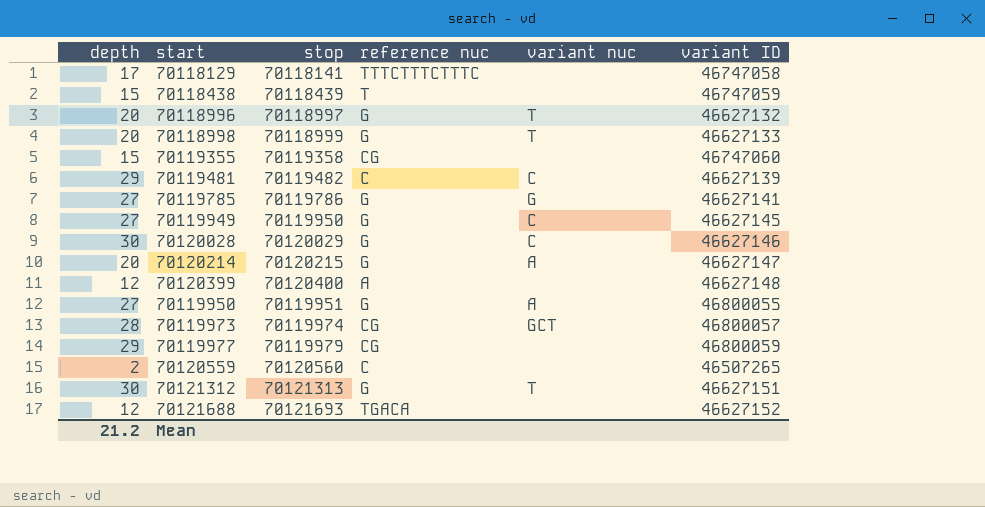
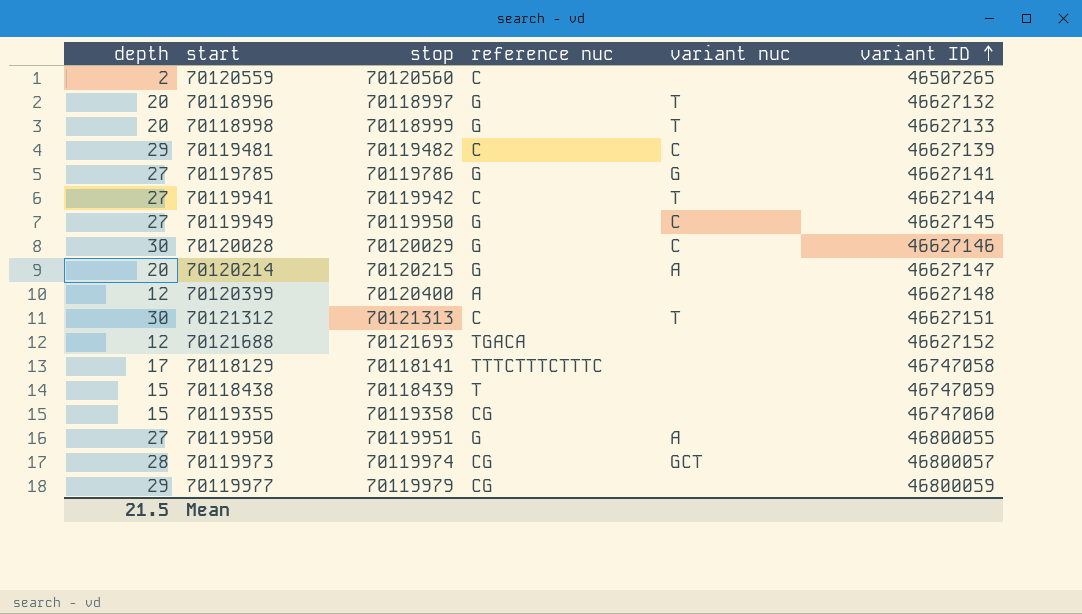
row order: none -> variant ID ascending
row 70119941: none -> 27 | 70119942 | C | T | 46627144
70121312 | reference nuc: G -> C
Mean | depth: 21.2 -> 21.5

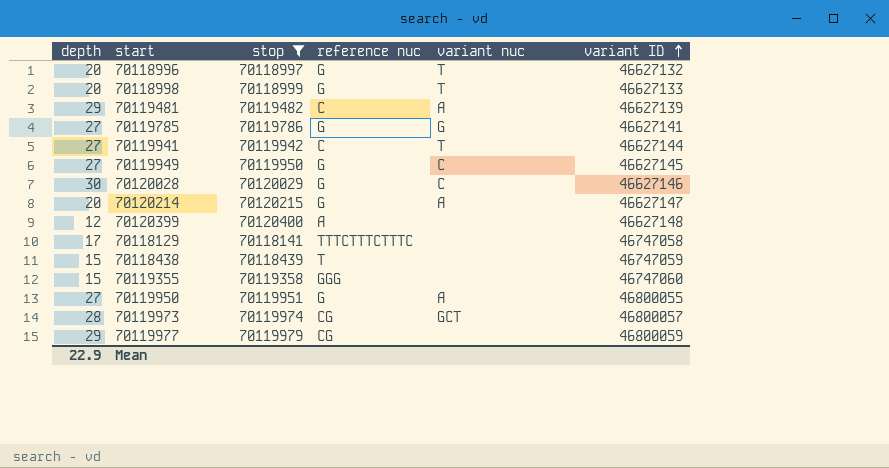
filter: none -> stop <= 70120400
70119481 | variant nuc: C -> A
70119355 | reference nuc: CG -> GGG
Mean | depth: 21.5 -> 22.9

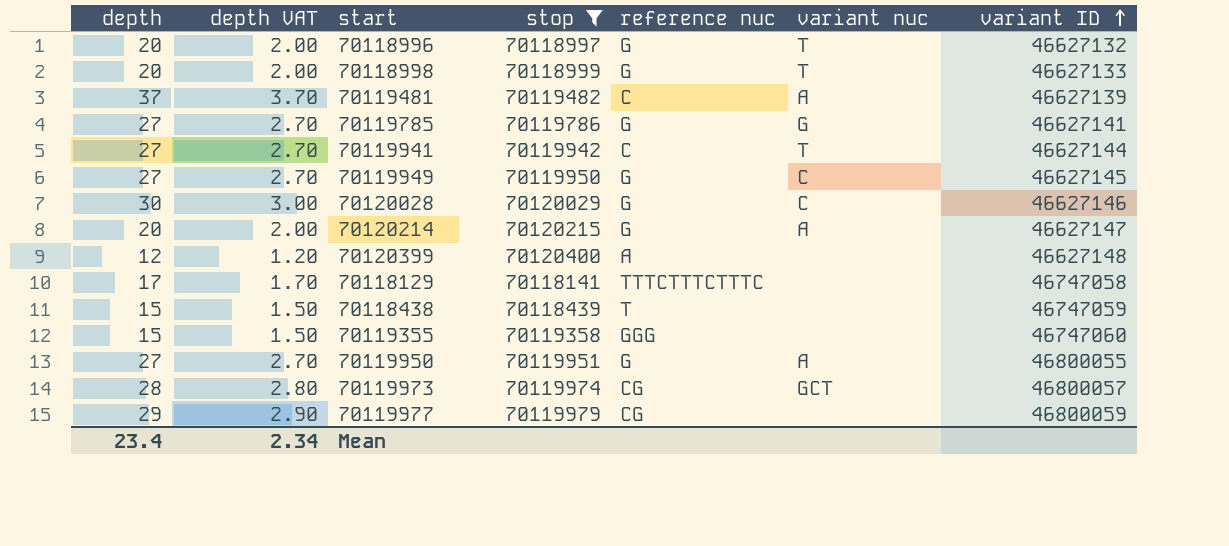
column depth VAT | formula: none -> [depth] * 0.1
70119481 | depth: 29 -> 37
Mean | depth: 22.9 -> 23.4

